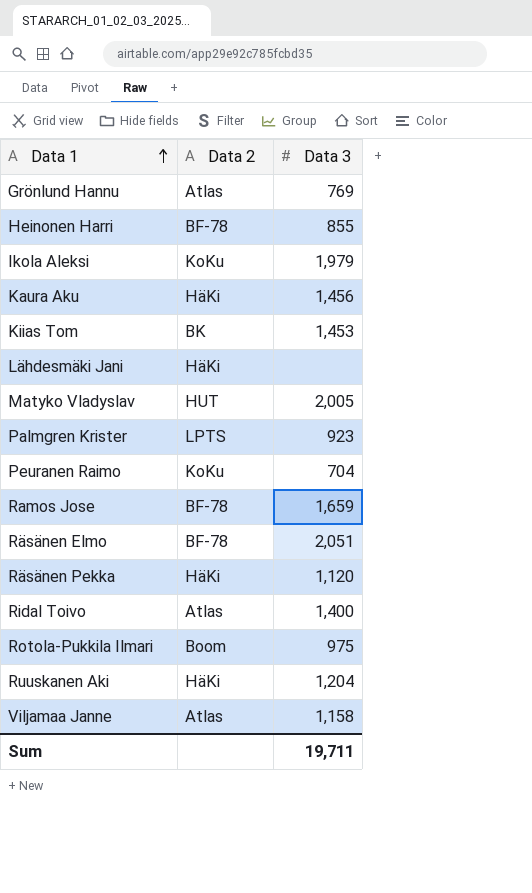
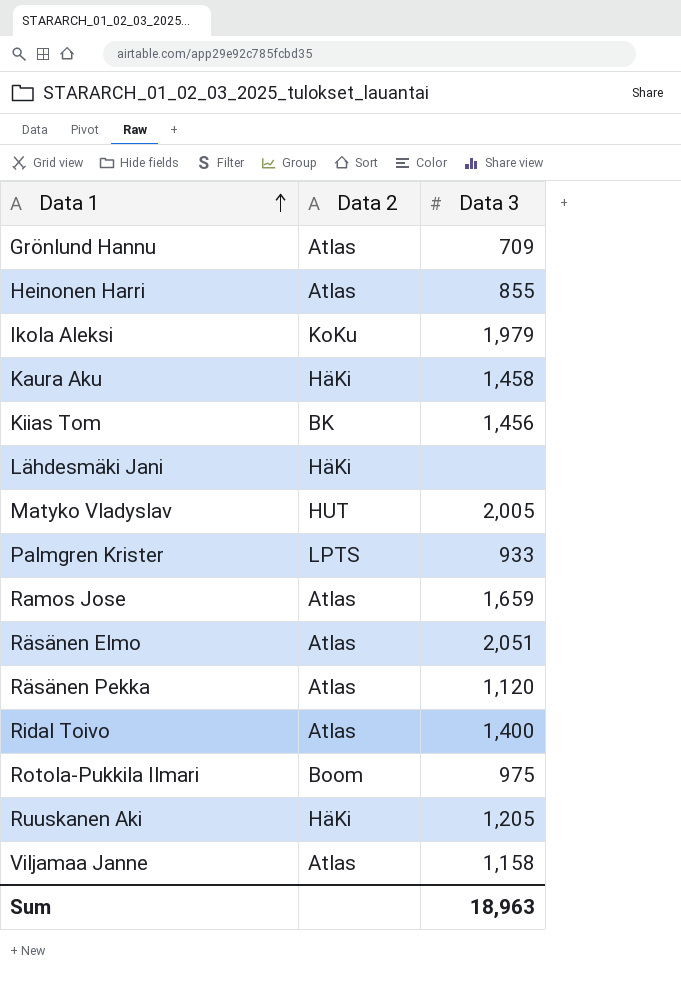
row Peuranen Raimo: KoKu | 704 -> none
Grönlund Hannu | Data 3: 769 -> 709
Heinonen Harri | Data 2: BF-78 -> Atlas
Kaura Aku | Data 3: 1,456 -> 1,458
Kiias Tom | Data 3: 1,453 -> 1,456
Palmgren Krister | Data 3: 923 -> 933
Ramos Jose | Data 2: BF-78 -> Atlas
Räsänen Elmo | Data 2: BF-78 -> Atlas
Räsänen Pekka | Data 2: HäKi -> Atlas
Ruuskanen Aki | Data 3: 1,204 -> 1,205
Sum | Data 3: 19,711 -> 18,963

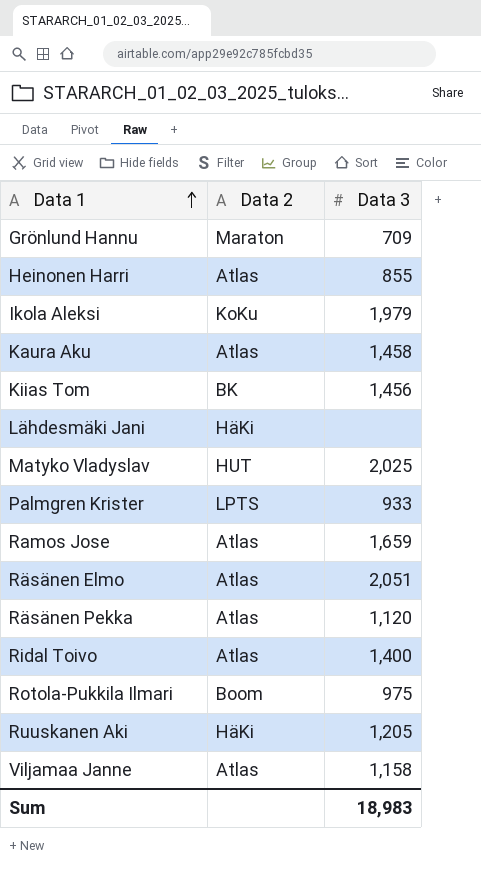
Grönlund Hannu | Data 2: Atlas -> Maraton
Kaura Aku | Data 2: HäKi -> Atlas
Matyko Vladyslav | Data 3: 2,005 -> 2,025
Sum | Data 3: 18,963 -> 18,983

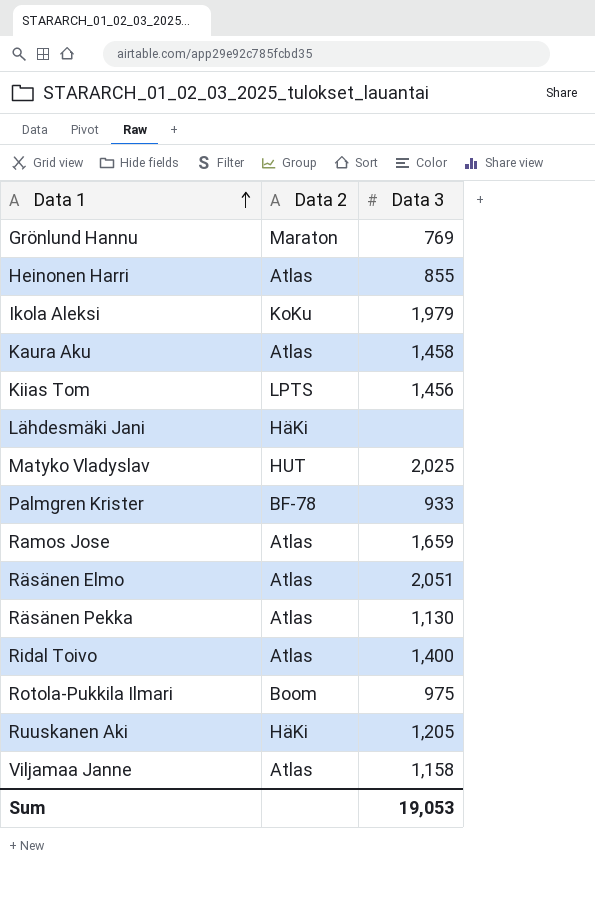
Grönlund Hannu | Data 3: 709 -> 769
Kiias Tom | Data 2: BK -> LPTS
Palmgren Krister | Data 2: LPTS -> BF-78
Räsänen Pekka | Data 3: 1,120 -> 1,130
Sum | Data 3: 18,983 -> 19,053

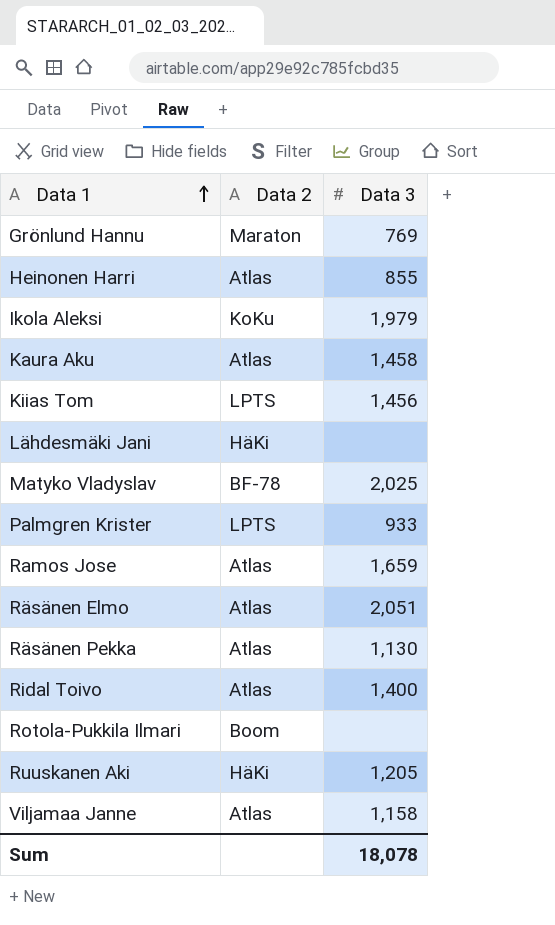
Matyko Vladyslav | Data 2: HUT -> BF-78
Palmgren Krister | Data 2: BF-78 -> LPTS
Rotola-Pukkila Ilmari | Data 3: 975 -> none
Sum | Data 3: 19,053 -> 18,078

